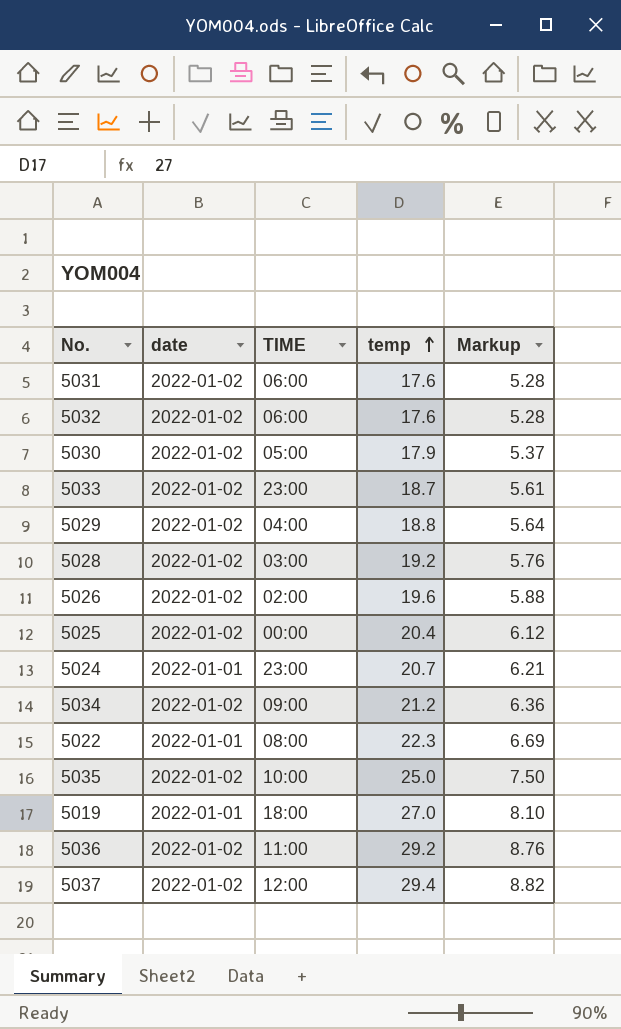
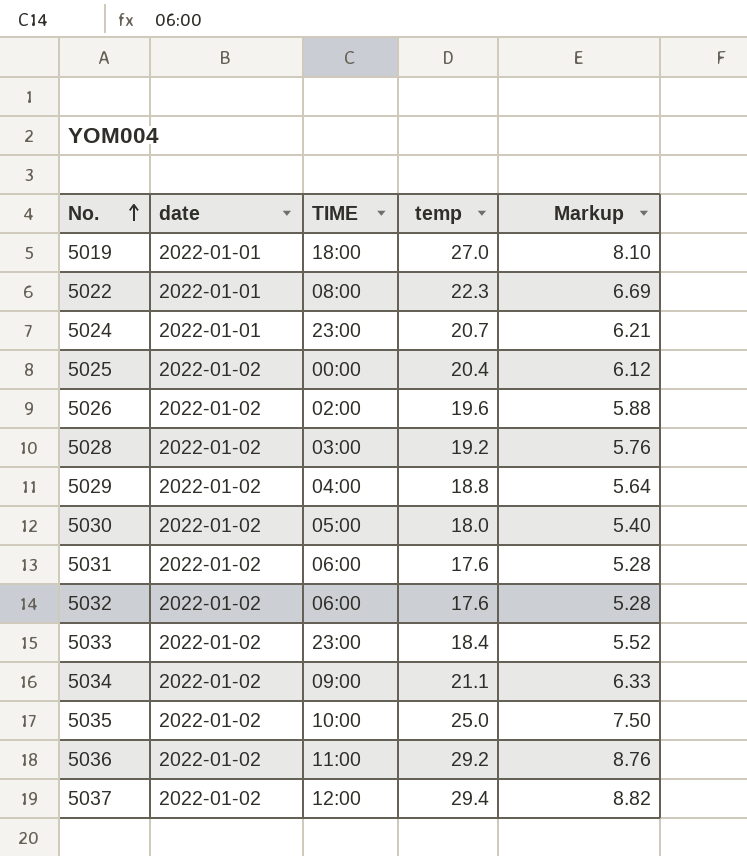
row order: temp ascending -> No. ascending
5030 | temp: 17.9 -> 18.0
5030 | Markup: 5.37 -> 5.40
5033 | temp: 18.7 -> 18.4
5033 | Markup: 5.61 -> 5.52
5034 | temp: 21.2 -> 21.1
5034 | Markup: 6.36 -> 6.33

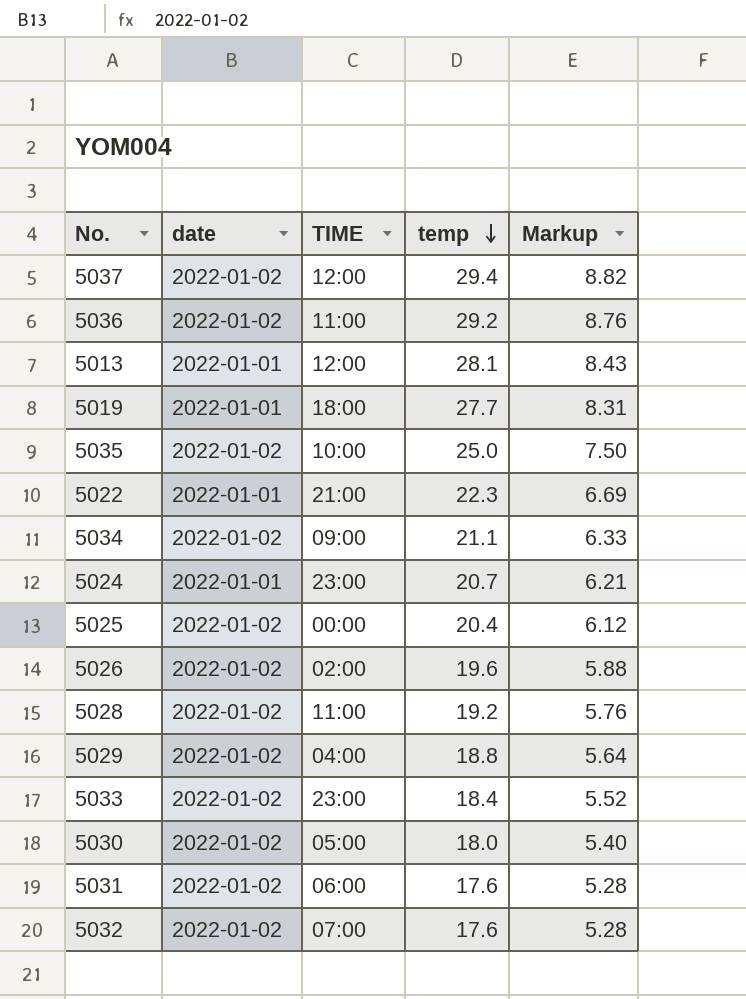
row order: No. ascending -> temp descending
row 5013: none -> 2022-01-01 | 12:00 | 28.1 | 8.43
5019 | temp: 27.0 -> 27.7
5019 | Markup: 8.10 -> 8.31
5022 | TIME: 08:00 -> 21:00
5028 | TIME: 03:00 -> 11:00
5032 | TIME: 06:00 -> 07:00

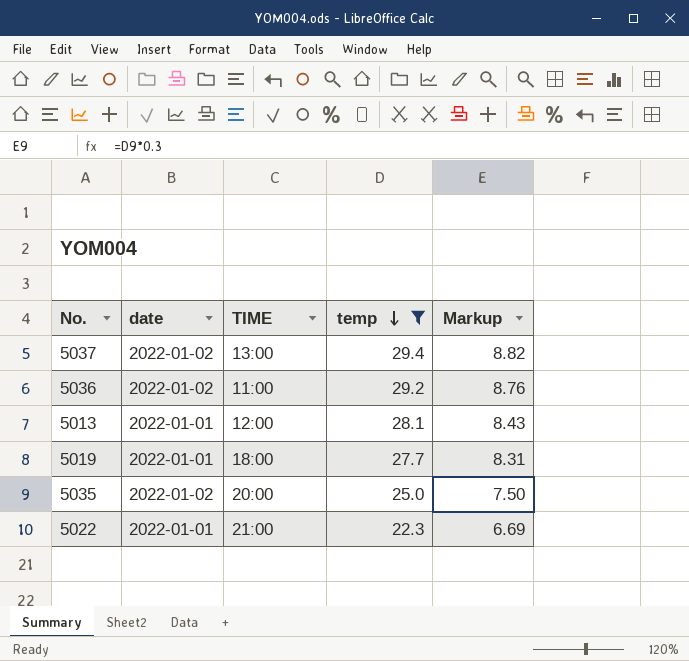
filter: none -> temp >= 22.3
5037 | TIME: 12:00 -> 13:00
5035 | TIME: 10:00 -> 20:00

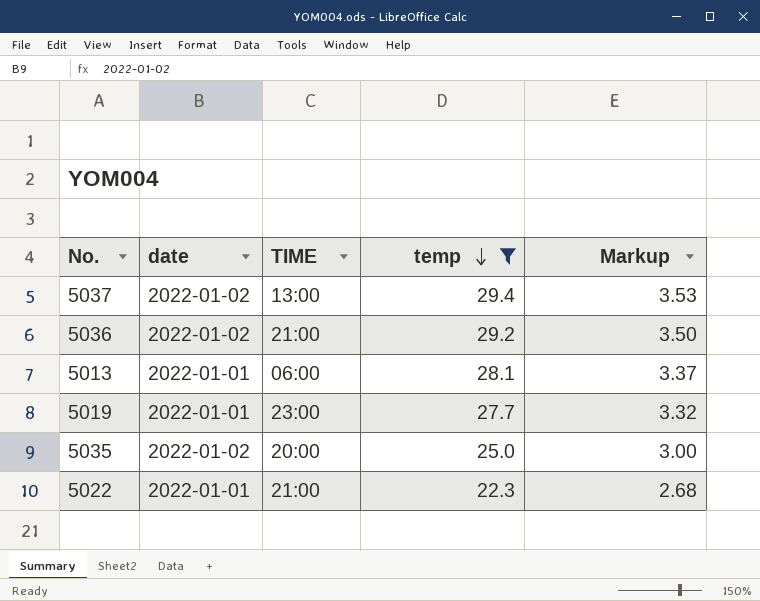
column Markup | formula: [temp] * 0.3 -> [temp] * 0.12
5036 | TIME: 11:00 -> 21:00
5013 | TIME: 12:00 -> 06:00
5019 | TIME: 18:00 -> 23:00

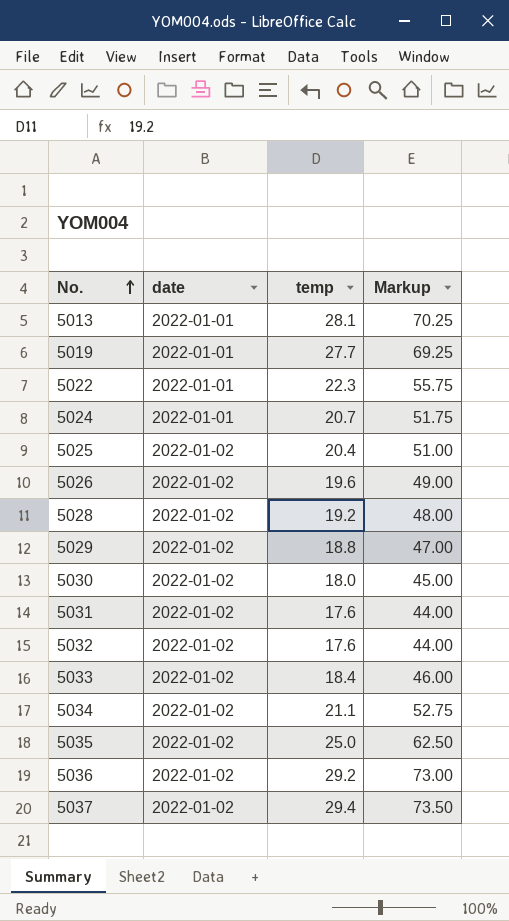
filter: temp >= 22.3 -> none
row order: temp descending -> No. ascending
column TIME | position: 3 -> none
column Markup | formula: [temp] * 0.12 -> [temp] * 2.5

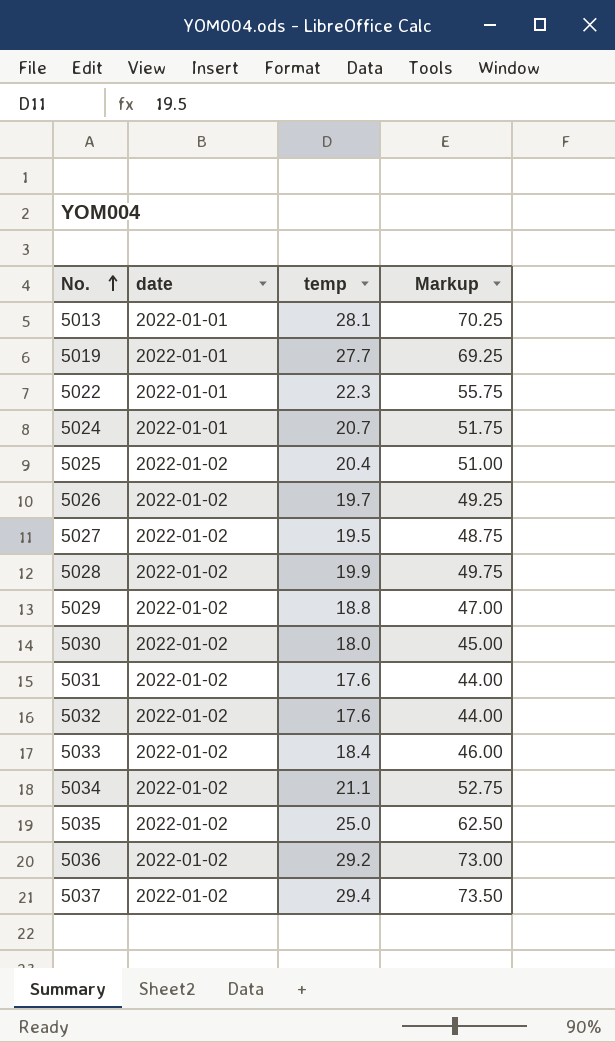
5026 | temp: 19.6 -> 19.7
5026 | Markup: 49.00 -> 49.25
row 5027: none -> 2022-01-02 | 19.5 | 48.75
5028 | temp: 19.2 -> 19.9
5028 | Markup: 48.00 -> 49.75

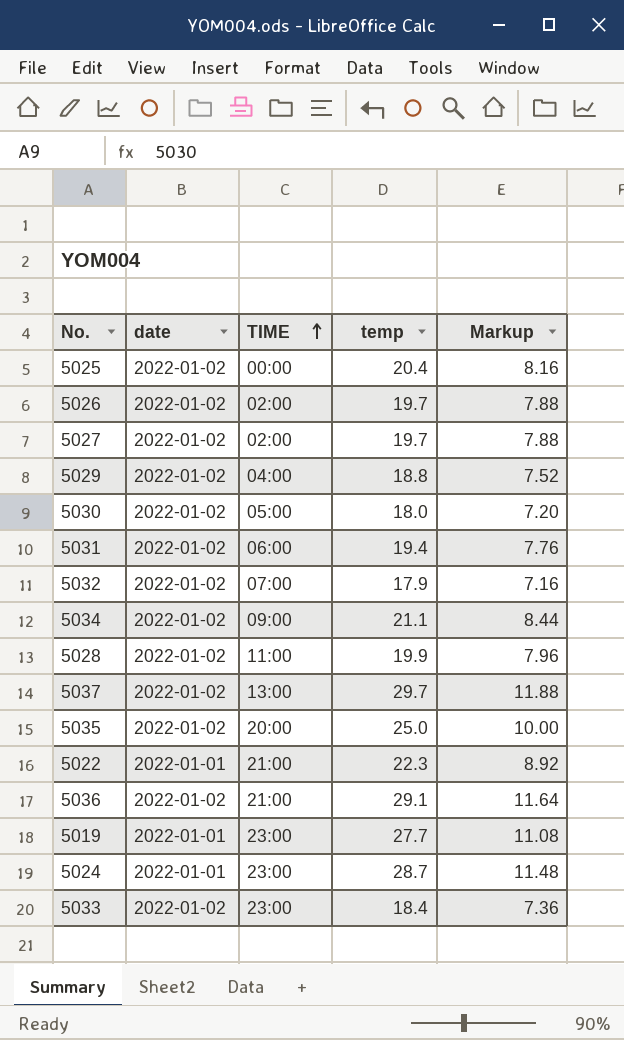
row order: No. ascending -> TIME ascending
column TIME | position: none -> 3
column Markup | formula: [temp] * 2.5 -> [temp] * 0.4
row 5013: 2022-01-01 | 28.1 | 70.25 -> none
5027 | temp: 19.5 -> 19.7
5031 | temp: 17.6 -> 19.4
5032 | temp: 17.6 -> 17.9
5037 | temp: 29.4 -> 29.7
5036 | temp: 29.2 -> 29.1
5024 | temp: 20.7 -> 28.7

